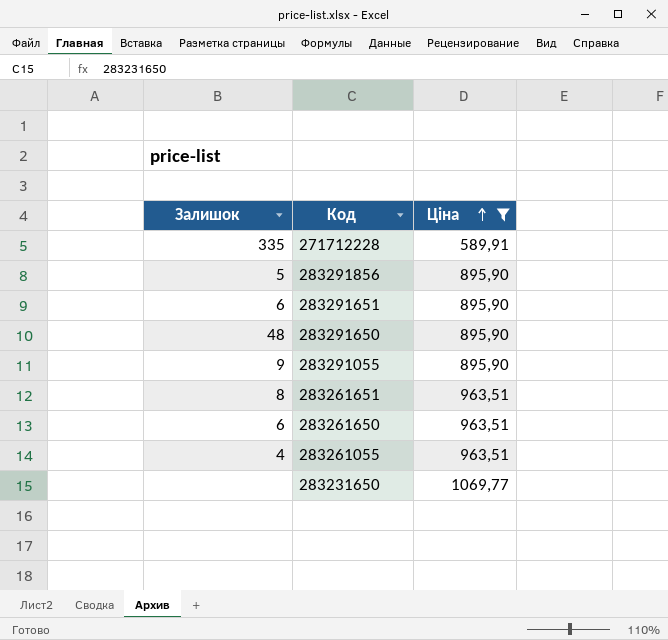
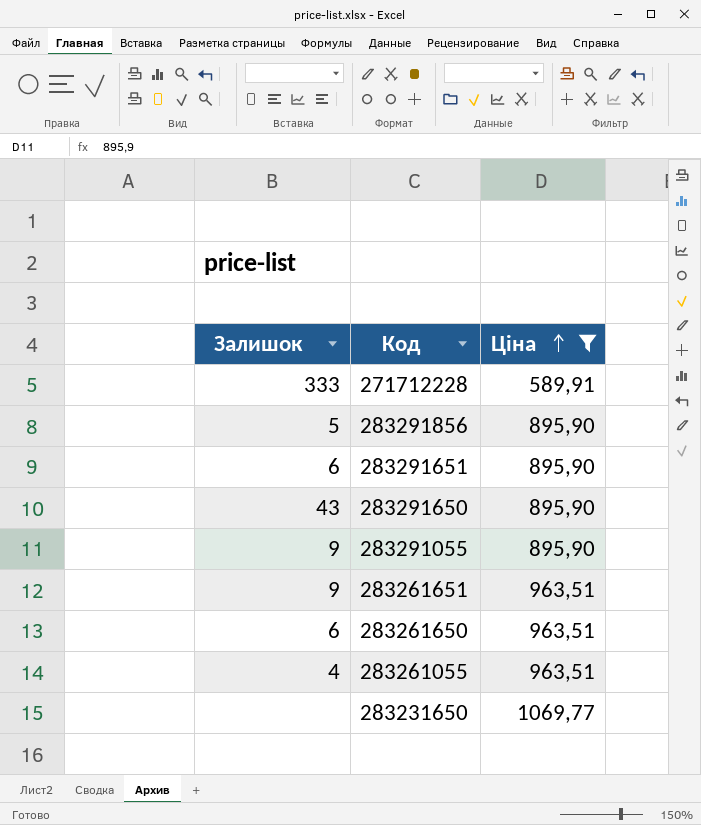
271712228 | Залишок: 335 -> 333
283291650 | Залишок: 48 -> 43
283261651 | Залишок: 8 -> 9

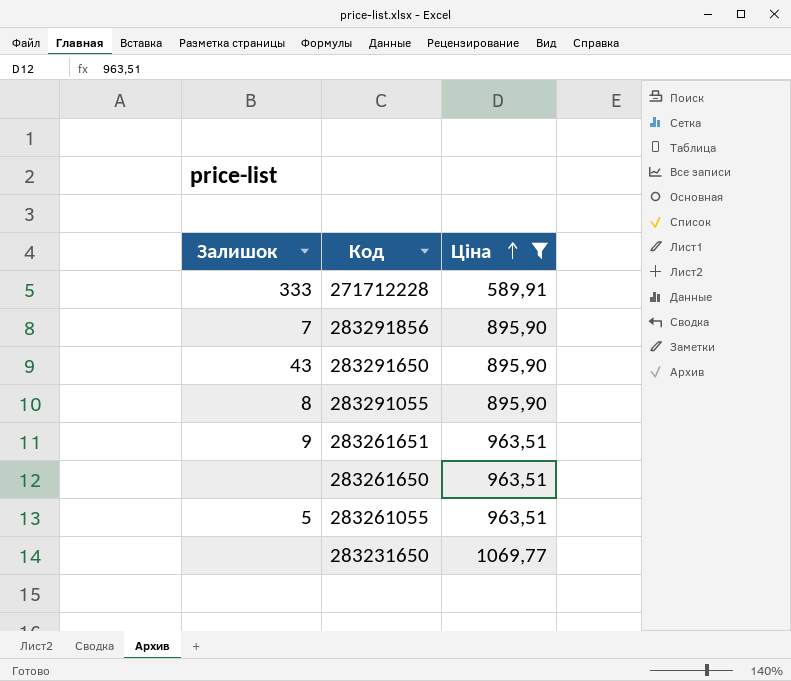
row 283291651: 6 | 895,90 -> none
283291856 | Залишок: 5 -> 7
283291055 | Залишок: 9 -> 8
283261650 | Залишок: 6 -> none
283261055 | Залишок: 4 -> 5

